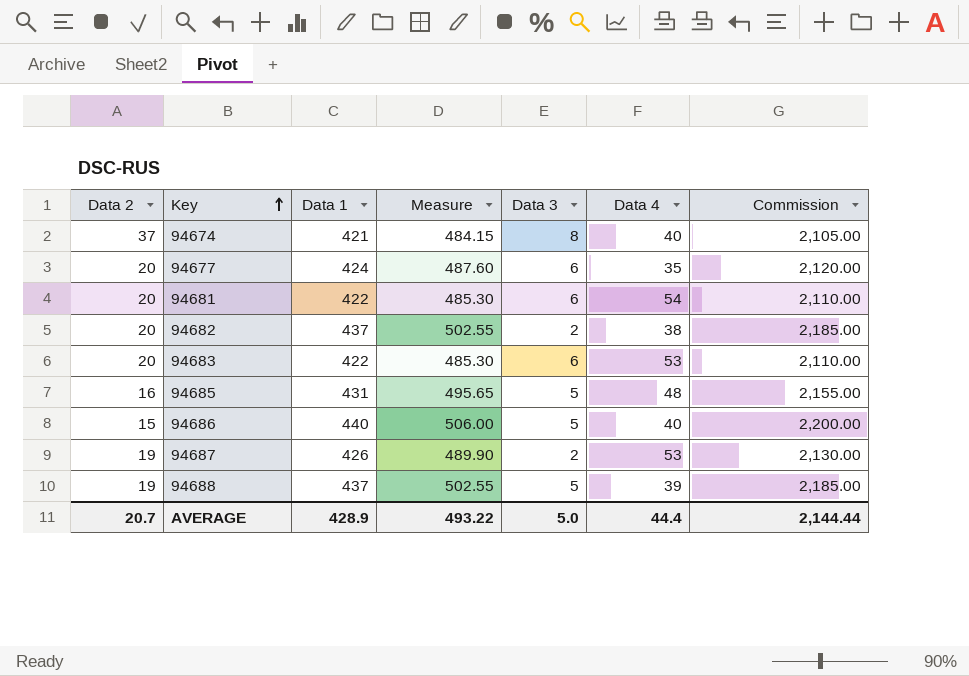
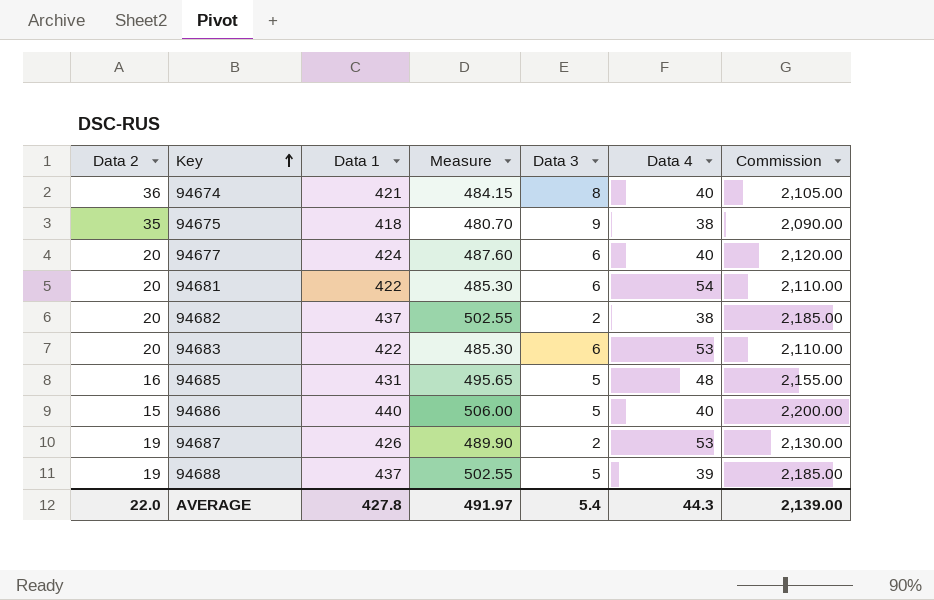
94674 | Data 2: 37 -> 36
row 94675: none -> 35 | 418 | 480.70 | 9 | 38 | 2,090.00
94677 | Data 4: 35 -> 40
AVERAGE | Data 2: 20.7 -> 22.0
AVERAGE | Data 1: 428.9 -> 427.8
AVERAGE | Measure: 493.22 -> 491.97
AVERAGE | Data 3: 5.0 -> 5.4
AVERAGE | Data 4: 44.4 -> 44.3
AVERAGE | Commission: 2,144.44 -> 2,139.00

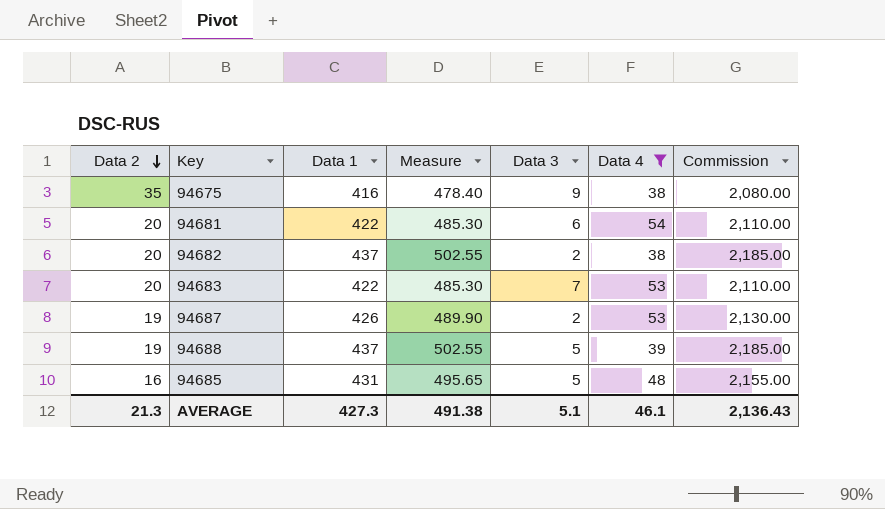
filter: none -> Data 4 != 40
row order: Key ascending -> Data 2 descending
94675 | Data 1: 418 -> 416
94675 | Measure: 480.70 -> 478.40
94675 | Commission: 2,090.00 -> 2,080.00
94683 | Data 3: 6 -> 7
AVERAGE | Data 2: 22.0 -> 21.3
AVERAGE | Data 1: 427.8 -> 427.3
AVERAGE | Measure: 491.97 -> 491.38
AVERAGE | Data 3: 5.4 -> 5.1
AVERAGE | Data 4: 44.3 -> 46.1
AVERAGE | Commission: 2,139.00 -> 2,136.43

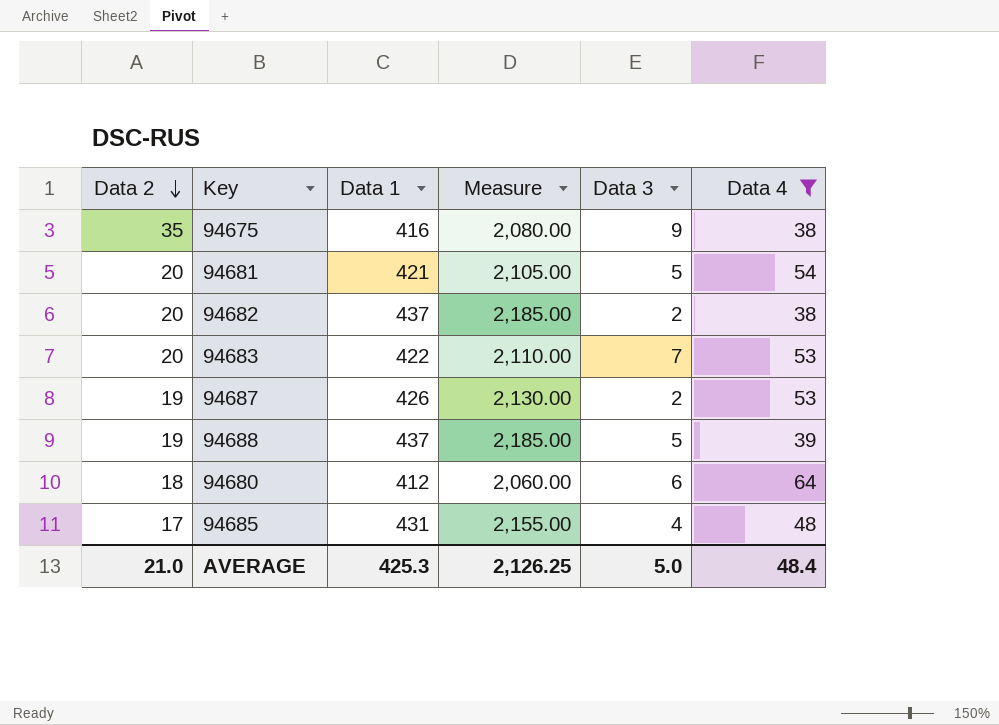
column Commission | formula: [Data 1] * 5 -> none
column Measure | formula: [Data 1] * 1.15 -> [Data 1] * 5
94681 | Data 1: 422 -> 421
94681 | Data 3: 6 -> 5
row 94680: none -> 18 | 412 | 2,060.00 | 6 | 64
94685 | Data 2: 16 -> 17
94685 | Data 3: 5 -> 4
AVERAGE | Data 2: 21.3 -> 21.0
AVERAGE | Data 1: 427.3 -> 425.3
AVERAGE | Measure: 491.38 -> 2,126.25
AVERAGE | Data 3: 5.1 -> 5.0
AVERAGE | Data 4: 46.1 -> 48.4

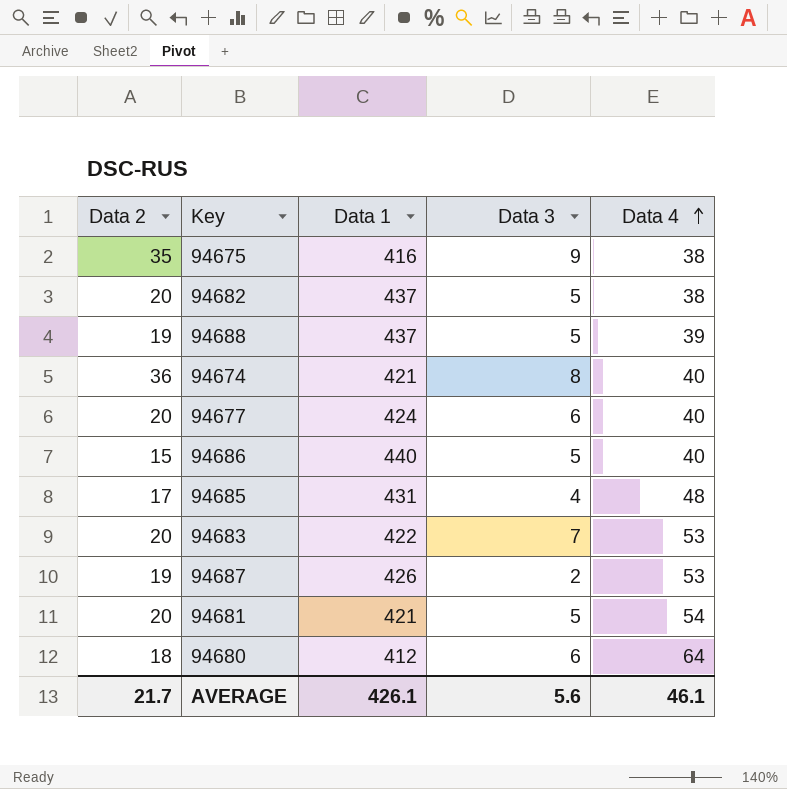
filter: Data 4 != 40 -> none
row order: Data 2 descending -> Data 4 ascending
column Measure | formula: [Data 1] * 5 -> none
94682 | Data 3: 2 -> 5
AVERAGE | Data 2: 21.0 -> 21.7
AVERAGE | Data 1: 425.3 -> 426.1
AVERAGE | Data 3: 5.0 -> 5.6
AVERAGE | Data 4: 48.4 -> 46.1

